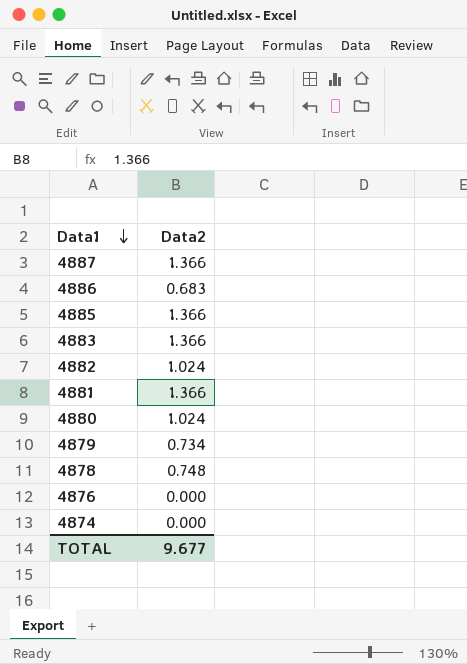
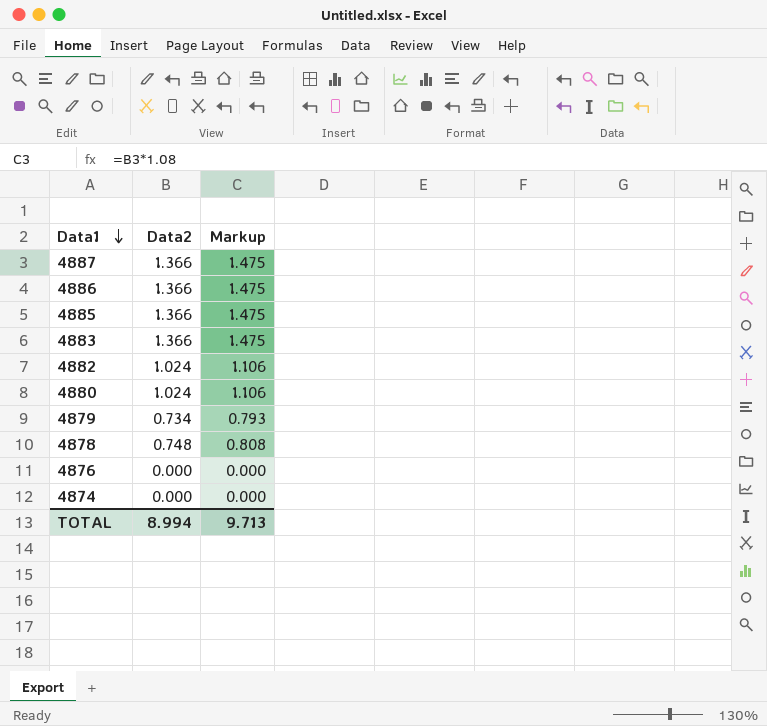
column Markup | formula: none -> [Data2] * 1.08
row 4881: 1.366 -> none
4886 | Data2: 0.683 -> 1.366
TOTAL | Data2: 9.677 -> 8.994

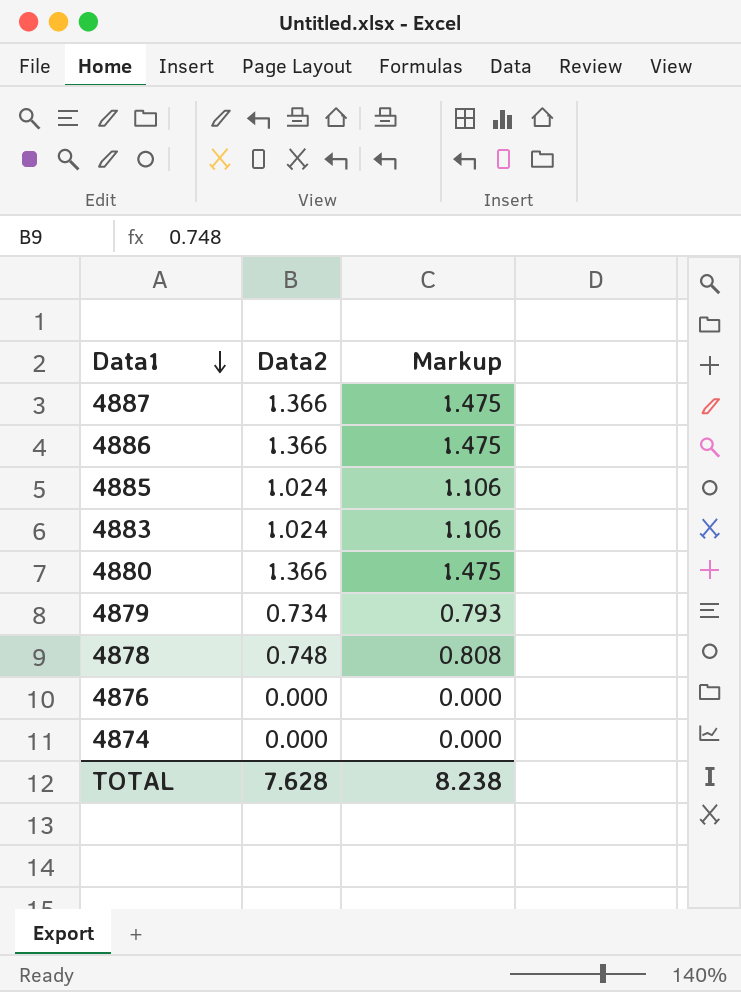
row 4882: 1.024 | 1.106 -> none
4885 | Data2: 1.366 -> 1.024
4885 | Markup: 1.475 -> 1.106
4883 | Data2: 1.366 -> 1.024
4883 | Markup: 1.475 -> 1.106
4880 | Data2: 1.024 -> 1.366
4880 | Markup: 1.106 -> 1.475
TOTAL | Data2: 8.994 -> 7.628
TOTAL | Markup: 9.713 -> 8.238

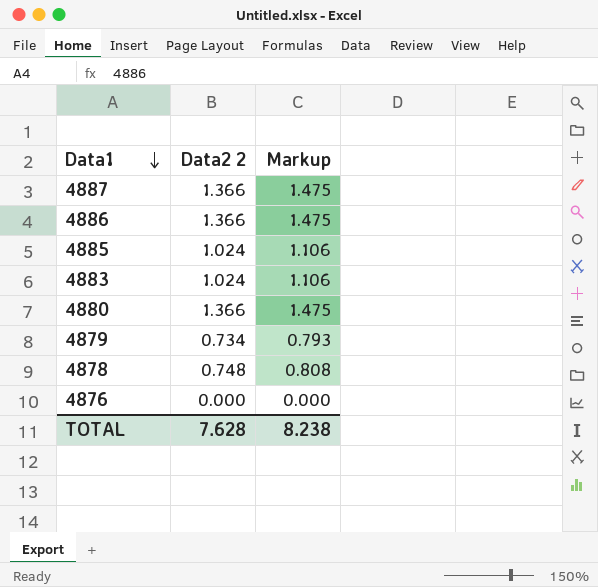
column name: Data2 -> Data2 2
row 4874: 0.000 | 0.000 -> none

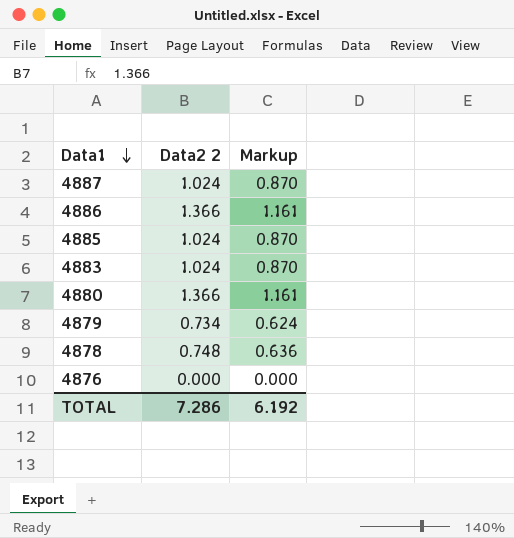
column Markup | formula: [Data2 2] * 1.08 -> [Data2 2] * 0.85
4887 | Data2 2: 1.366 -> 1.024
TOTAL | Data2 2: 7.628 -> 7.286
TOTAL | Markup: 8.238 -> 6.192

